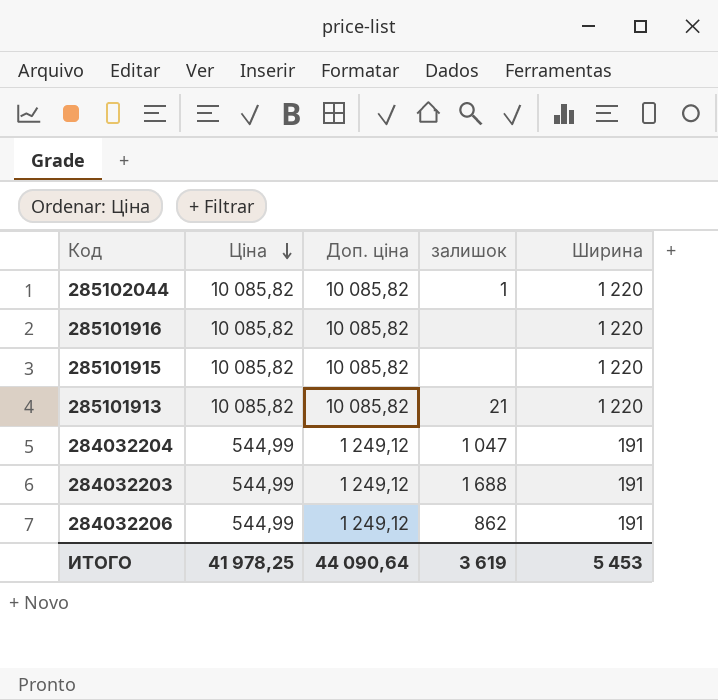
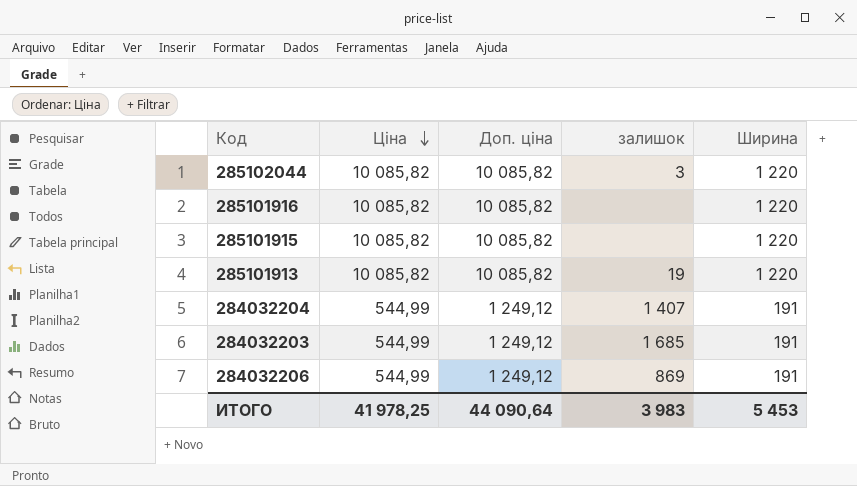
285102044 | залишок: 1 -> 3
285101913 | залишок: 21 -> 19
284032204 | залишок: 1 047 -> 1 407
284032203 | залишок: 1 688 -> 1 685
284032206 | залишок: 862 -> 869
ИТОГО | залишок: 3 619 -> 3 983

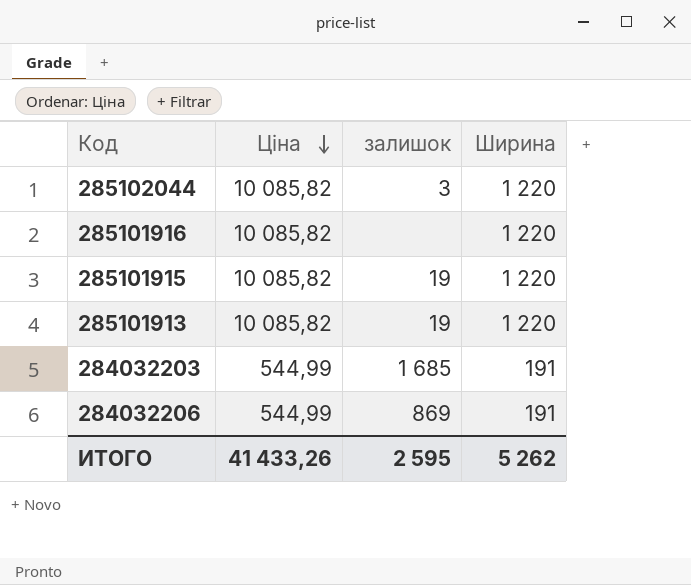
column Доп. ціна | position: 3 -> none
row 284032204: 544,99 | 1 249,12 | 1 407 | 191 -> none
285101915 | залишок: none -> 19
ИТОГО | Ціна: 41 978,25 -> 41 433,26
ИТОГО | залишок: 3 983 -> 2 595
ИТОГО | Ширина: 5 453 -> 5 262

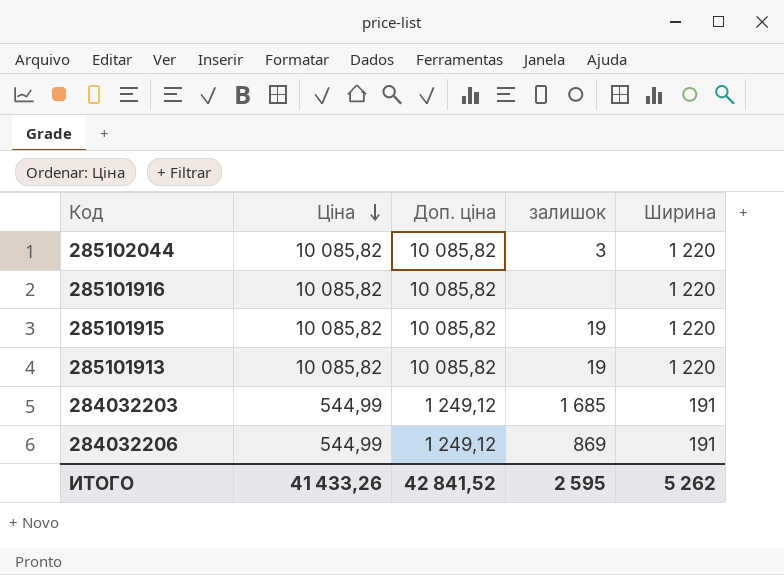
column Доп. ціна | position: none -> 3

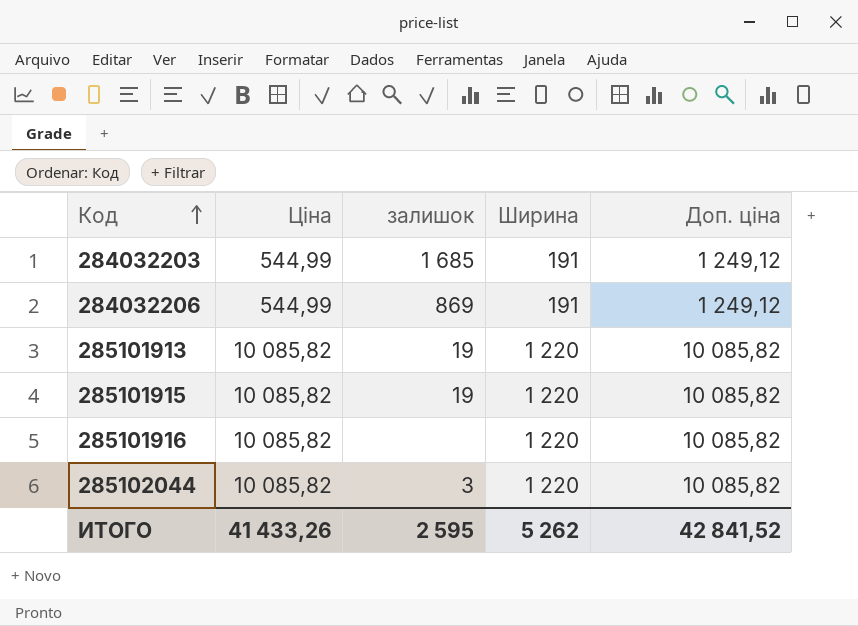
row order: Ціна descending -> Код ascending
column Доп. ціна | position: 3 -> 5

